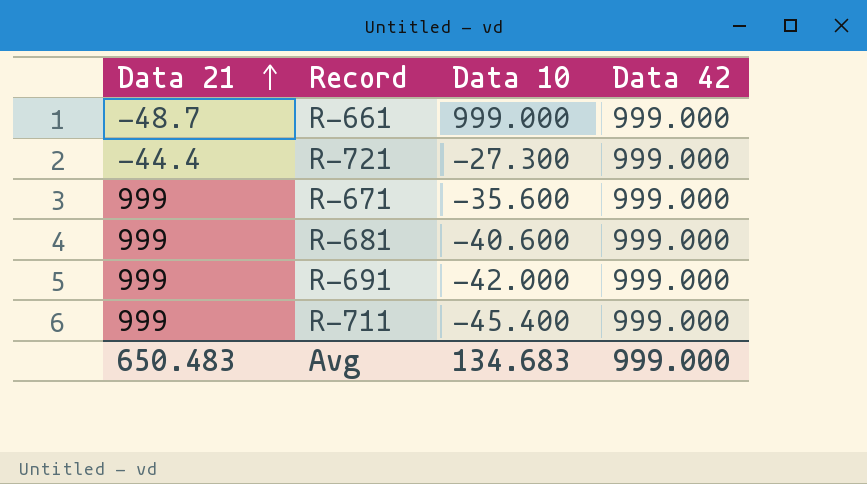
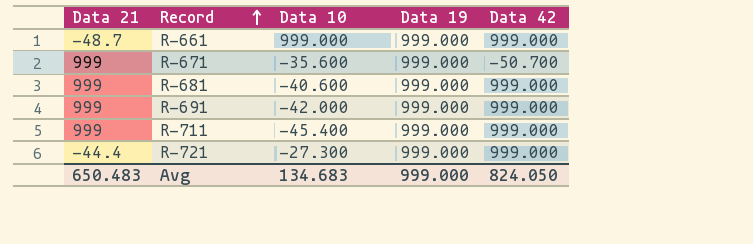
row order: Data 21 ascending -> Record ascending
column Data 19 | position: none -> 4
R-671 | Data 42: 999.000 -> -50.700
Avg | Data 42: 999.000 -> 824.050

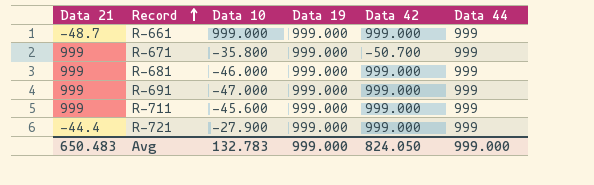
column Data 44 | position: none -> 6
R-671 | Data 10: -35.600 -> -35.800
R-681 | Data 10: -40.600 -> -46.000
R-691 | Data 10: -42.000 -> -47.000
R-711 | Data 10: -45.400 -> -45.600
R-721 | Data 10: -27.300 -> -27.900
Avg | Data 10: 134.683 -> 132.783

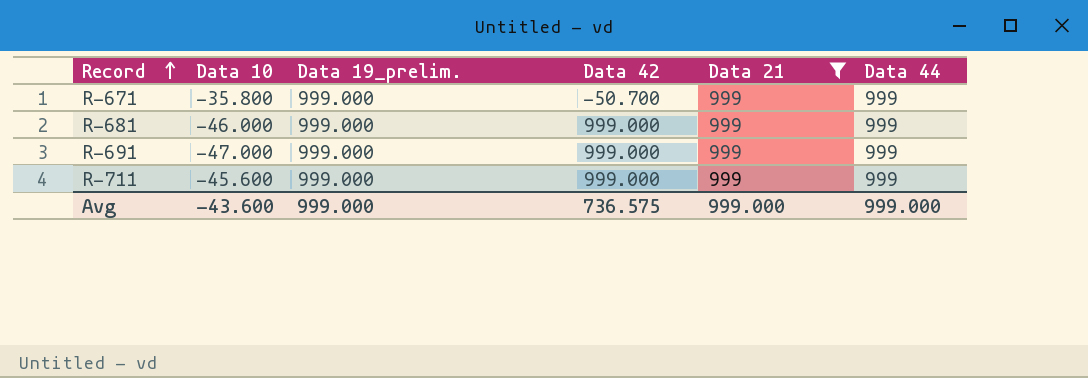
filter: none -> Data 21 = 999
column name: Data 19 -> Data 19_prelim.
column Data 21 | position: 1 -> 5
Avg | Data 10: 132.783 -> -43.600
Avg | Data 42: 824.050 -> 736.575
Avg | Data 21: 650.483 -> 999.000

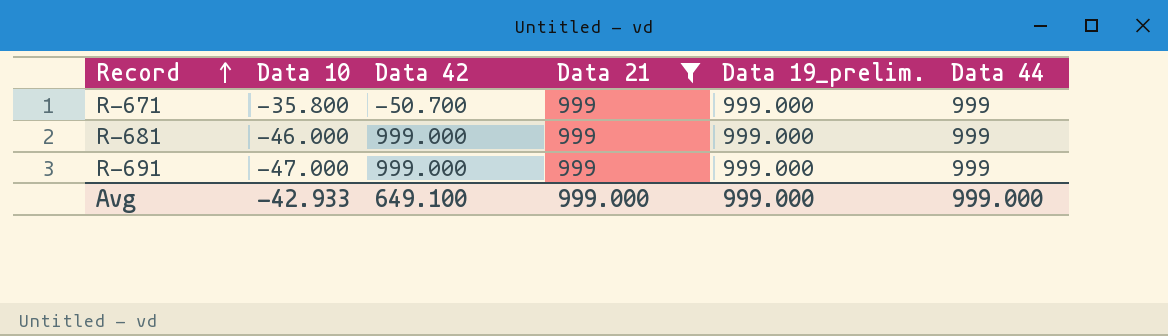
column Data 19_prelim. | position: 3 -> 5
row R-711: -45.600 | 999.000 | 999.000 | 999 | 999 -> none
Avg | Data 10: -43.600 -> -42.933
Avg | Data 42: 736.575 -> 649.100

